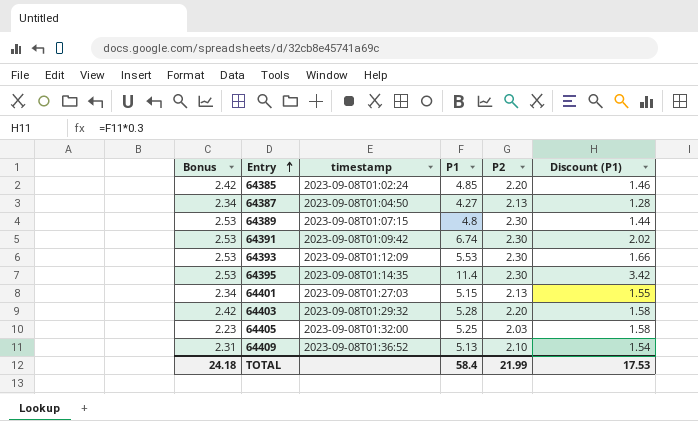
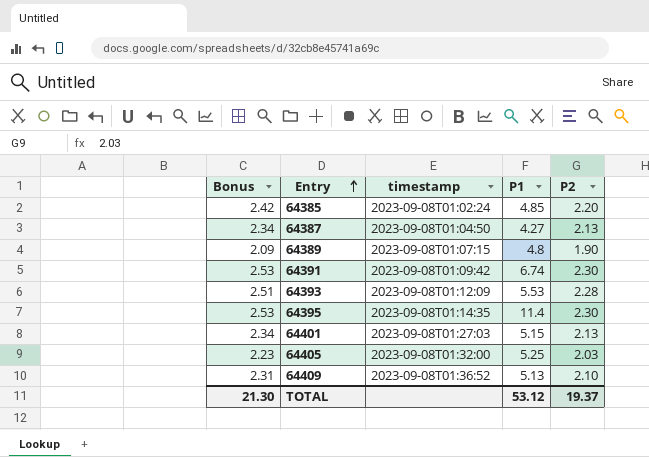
column Discount (P1) | formula: [P1] * 0.3 -> none
row 64403: 2.42 | 2023-09-08T01:29:32 | 5.28 | 2.20 | 1.58 -> none
64389 | Bonus: 2.53 -> 2.09
64389 | P2: 2.30 -> 1.90
64393 | Bonus: 2.53 -> 2.51
64393 | P2: 2.30 -> 2.28
TOTAL | Bonus: 24.18 -> 21.30
TOTAL | P1: 58.4 -> 53.12
TOTAL | P2: 21.99 -> 19.37

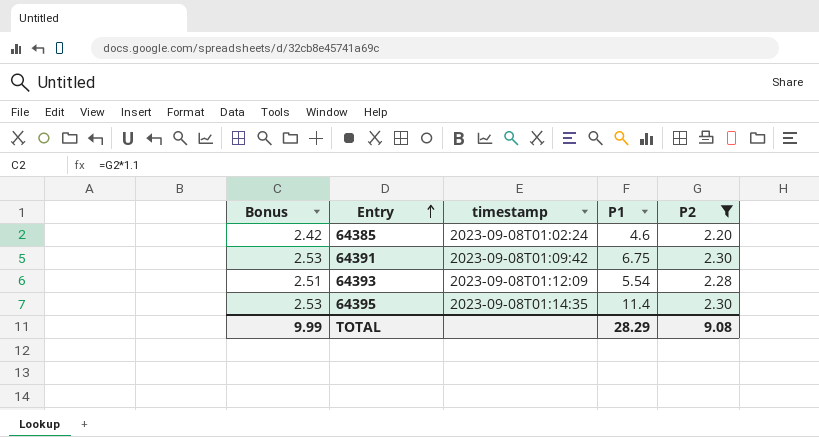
filter: none -> P2 >= 2.20
64385 | P1: 4.85 -> 4.6
64391 | P1: 6.74 -> 6.75
64393 | P1: 5.53 -> 5.54
TOTAL | Bonus: 21.30 -> 9.99
TOTAL | P1: 53.12 -> 28.29
TOTAL | P2: 19.37 -> 9.08

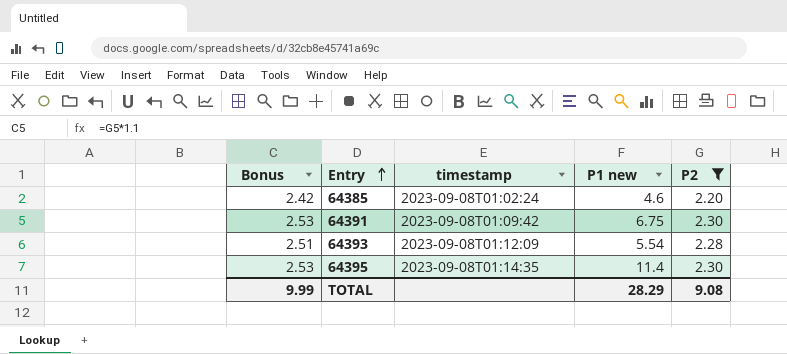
column name: P1 -> P1 new

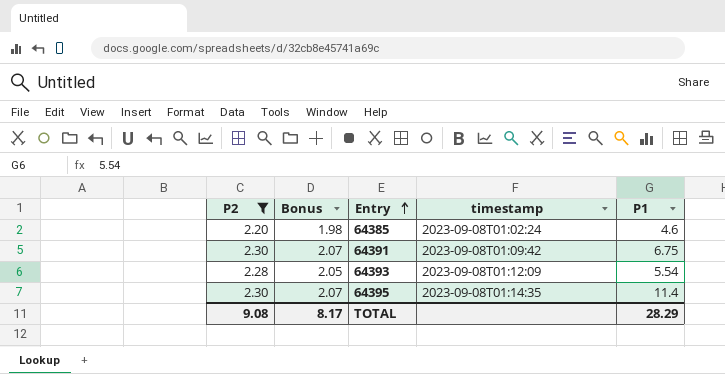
column P2 | position: 5 -> 1
column Bonus | formula: [P2] * 1.1 -> [P2] * 0.9
column name: P1 new -> P1
TOTAL | Bonus: 9.99 -> 8.17

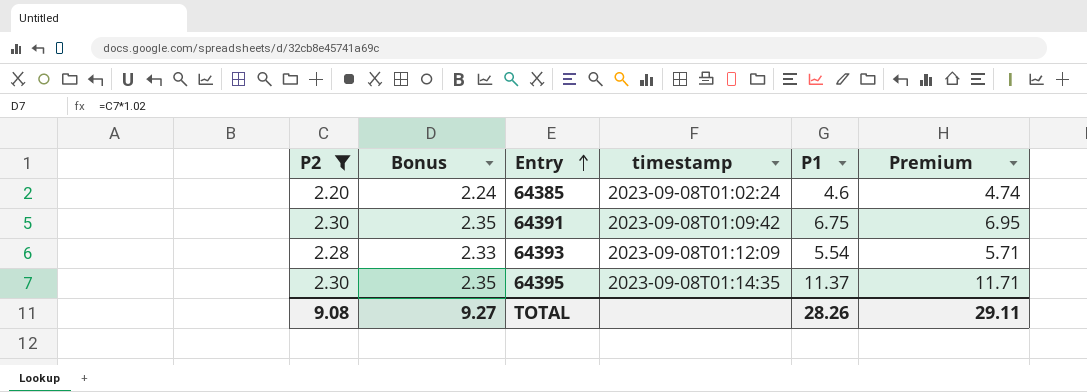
column Bonus | formula: [P2] * 0.9 -> [P2] * 1.02
column Premium | formula: none -> [P1] * 1.03
64395 | P1: 11.4 -> 11.37
TOTAL | Bonus: 8.17 -> 9.27
TOTAL | P1: 28.29 -> 28.26

